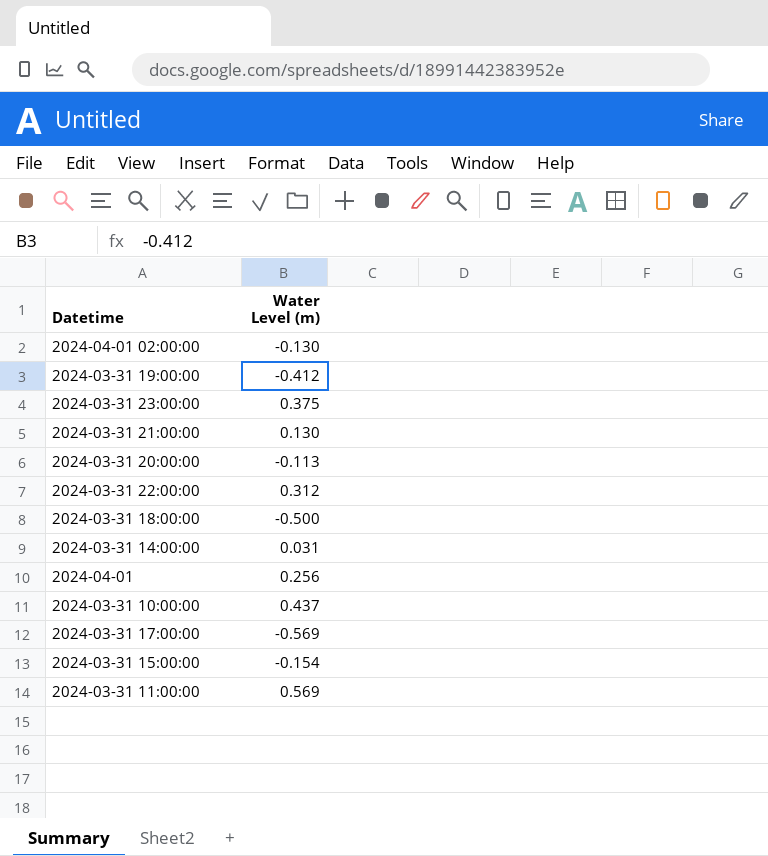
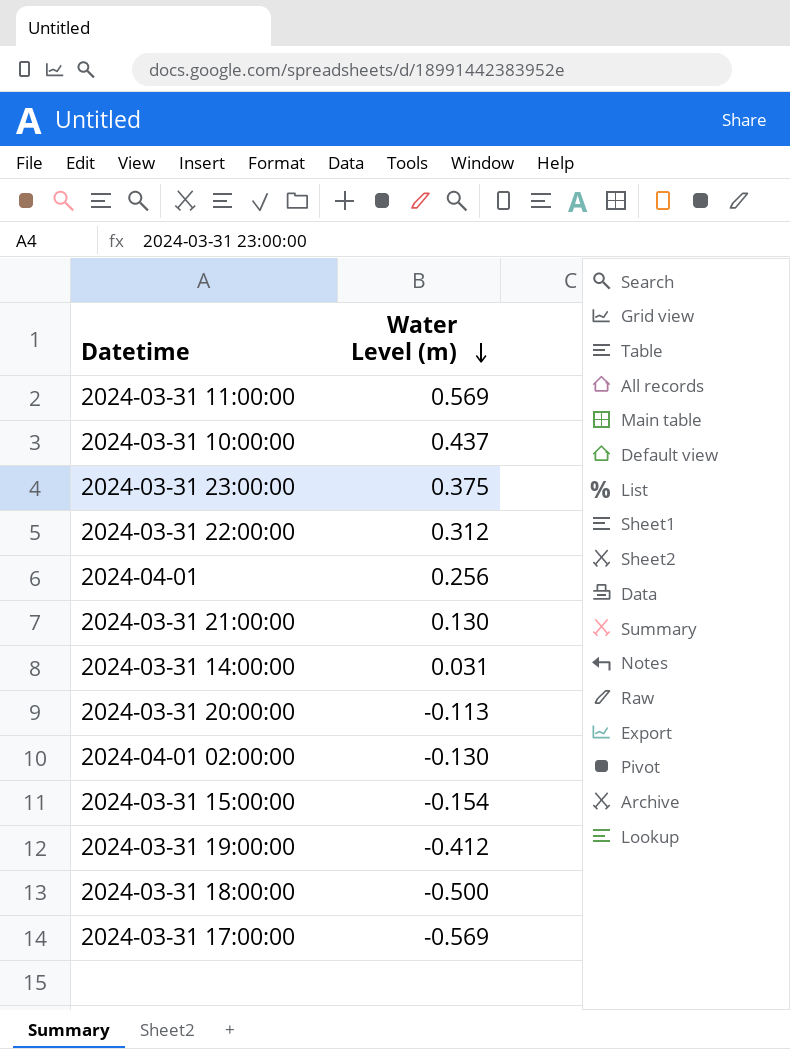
row order: none -> Water Level (m) descending

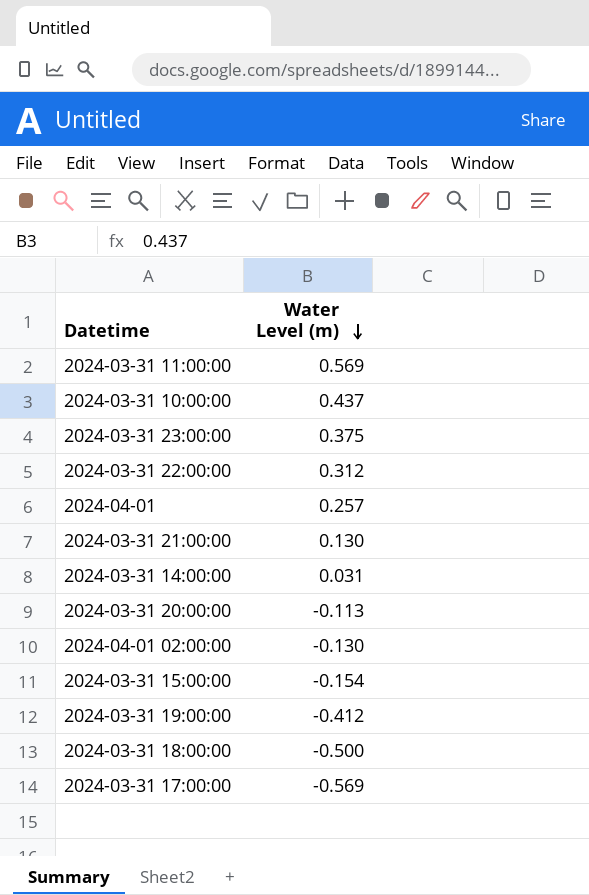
2024-04-01 | Water Level (m): 0.256 -> 0.257

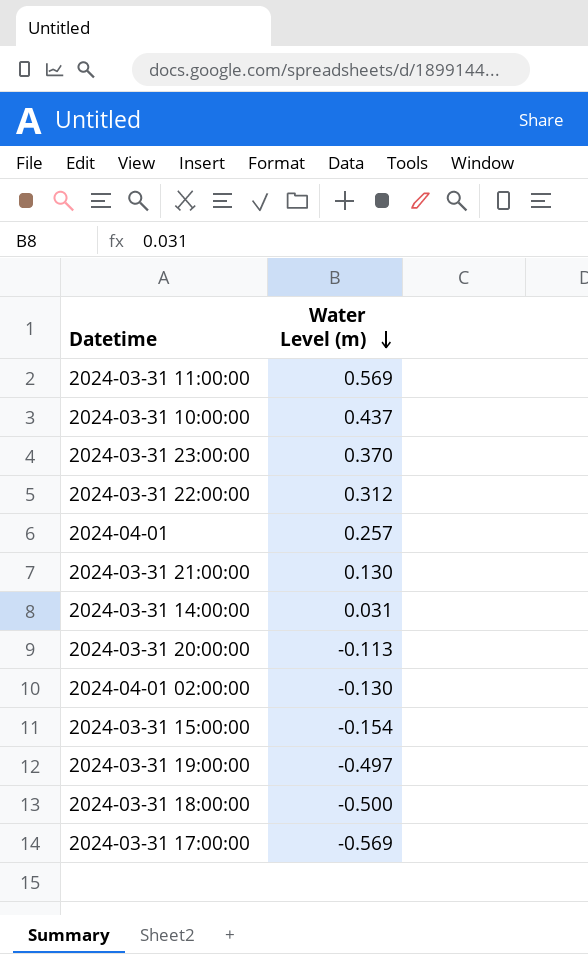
2024-03-31 23:00:00 | Water Level (m): 0.375 -> 0.370
2024-03-31 19:00:00 | Water Level (m): -0.412 -> -0.497

